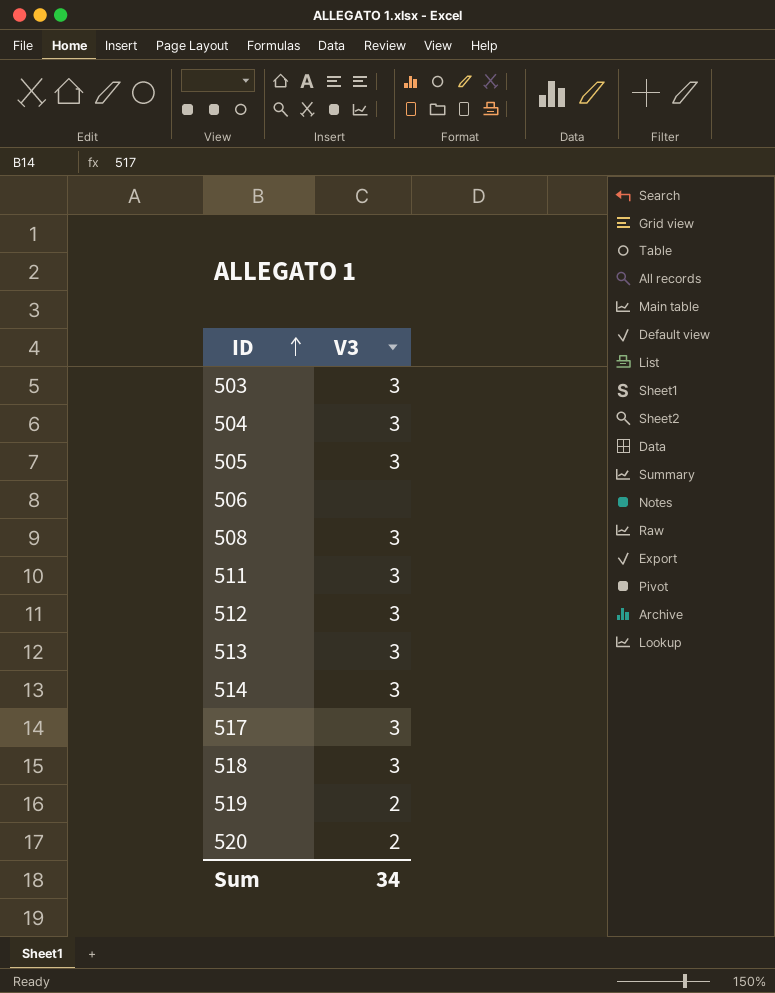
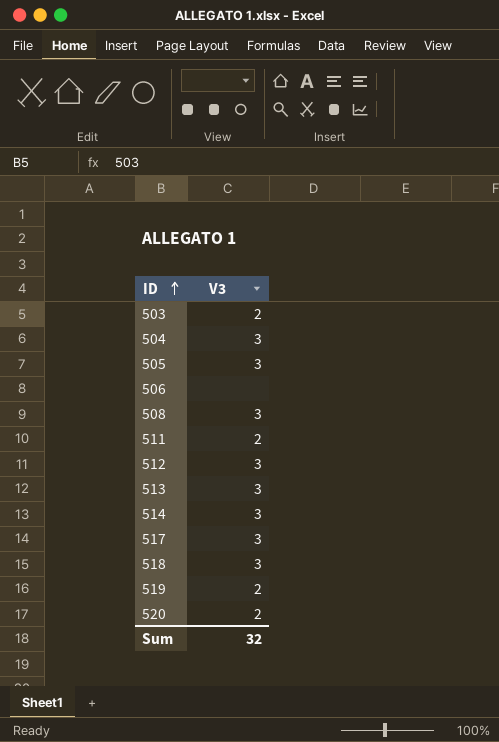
503 | V3: 3 -> 2
511 | V3: 3 -> 2
Sum | V3: 34 -> 32

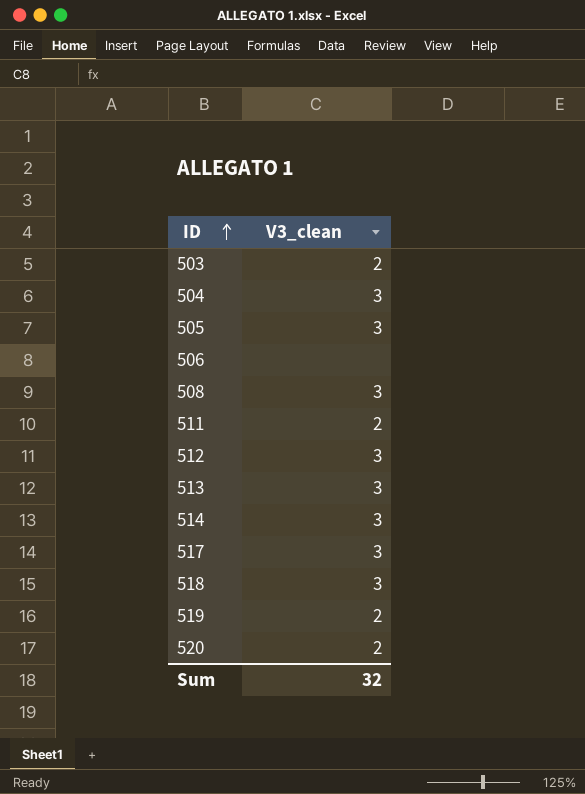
column name: V3 -> V3_clean

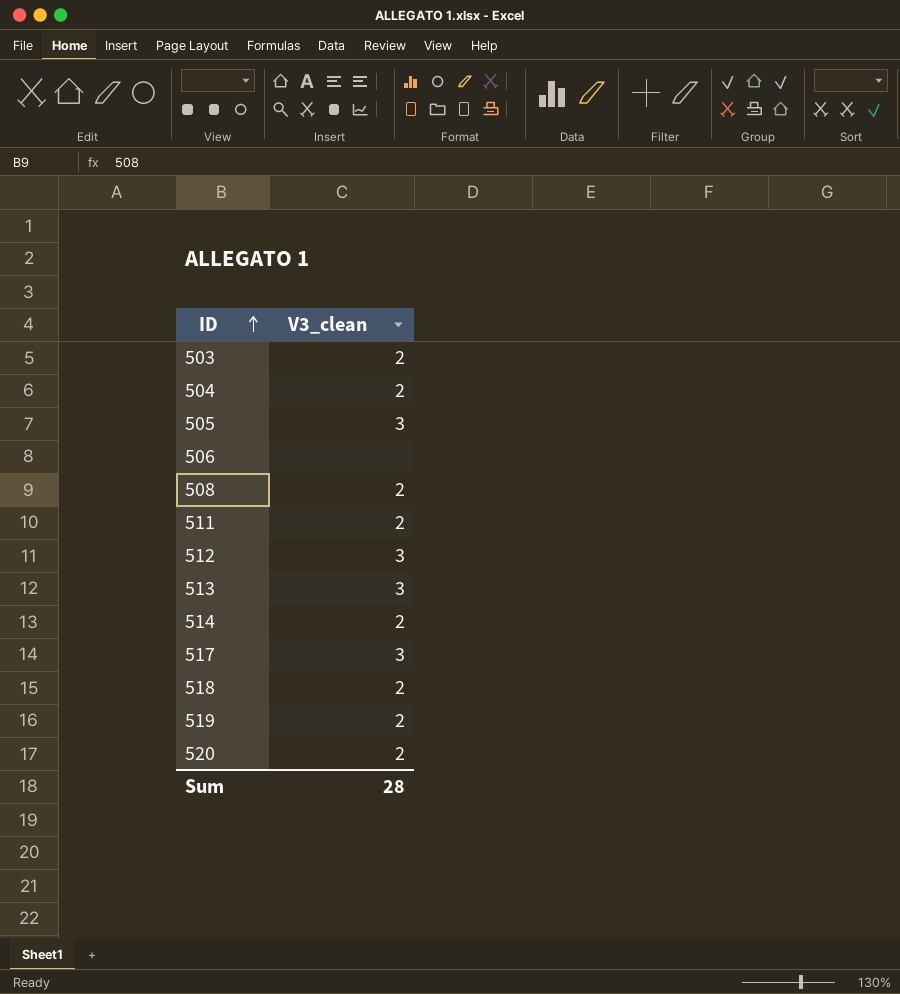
504 | V3_clean: 3 -> 2
508 | V3_clean: 3 -> 2
514 | V3_clean: 3 -> 2
518 | V3_clean: 3 -> 2
Sum | V3_clean: 32 -> 28

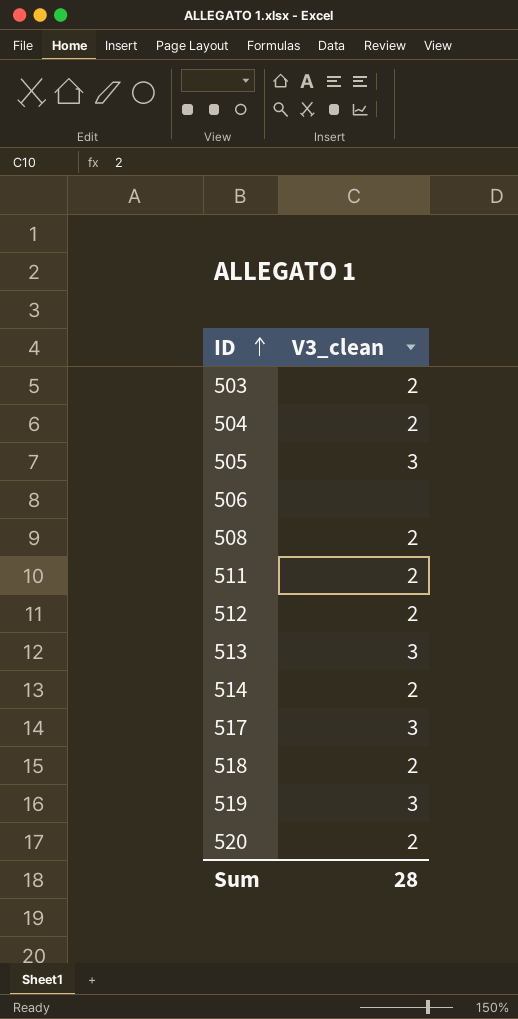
512 | V3_clean: 3 -> 2
519 | V3_clean: 2 -> 3

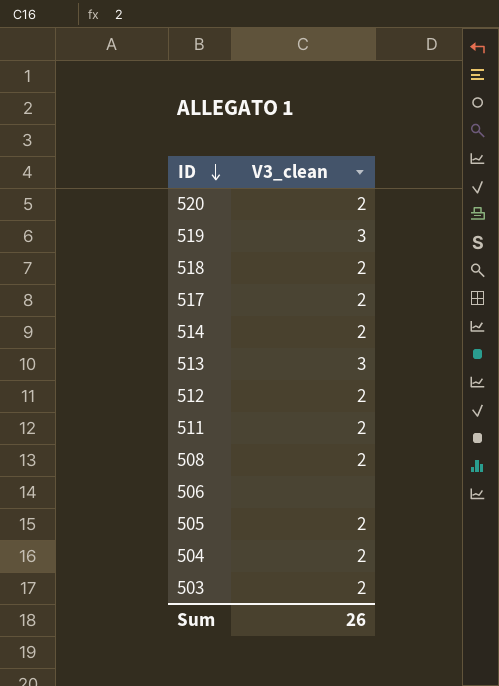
row order: ID ascending -> ID descending
517 | V3_clean: 3 -> 2
505 | V3_clean: 3 -> 2
Sum | V3_clean: 28 -> 26

